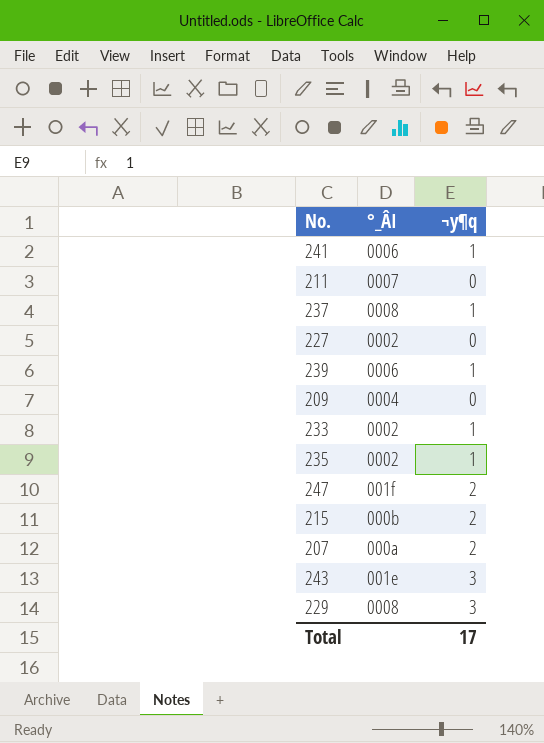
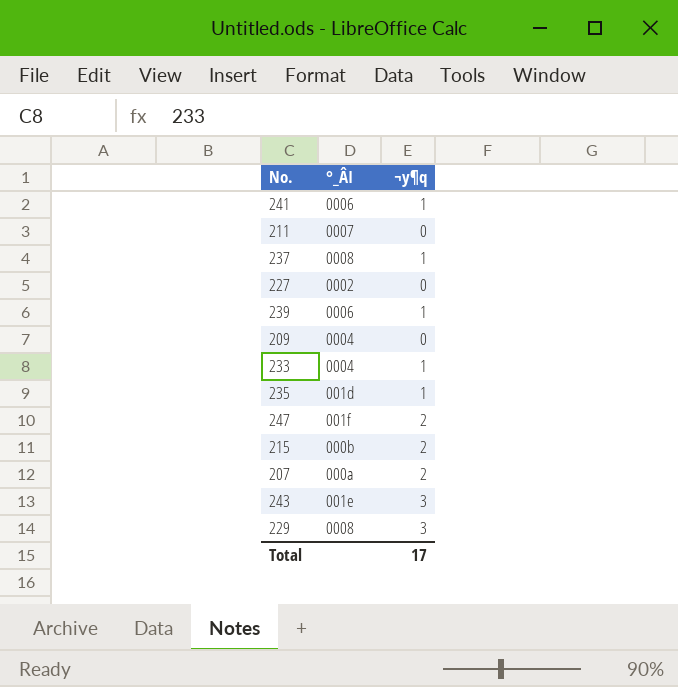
233 | °_ÂI: 0002 -> 0004
235 | °_ÂI: 0002 -> 001d

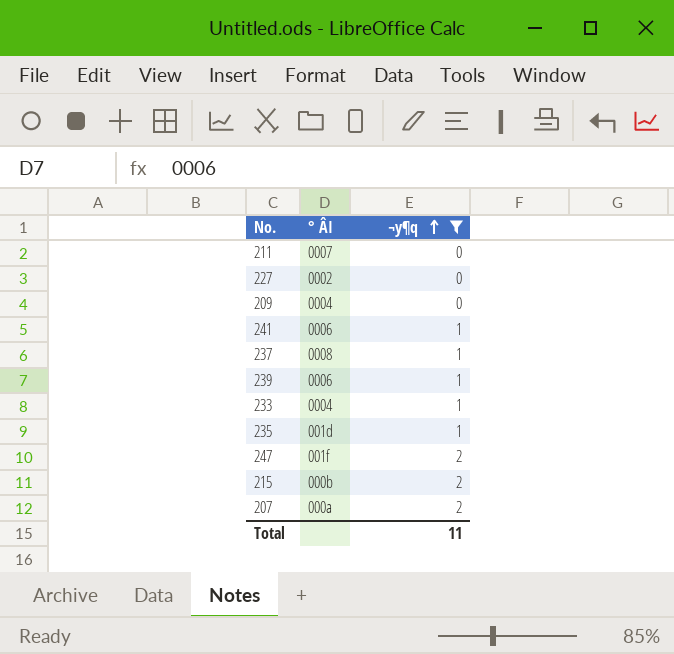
filter: none -> ¬y¶q != 3
row order: none -> ¬y¶q ascending
column name: °_ÂI -> ° ÂI
Total | ¬y¶q: 17 -> 11

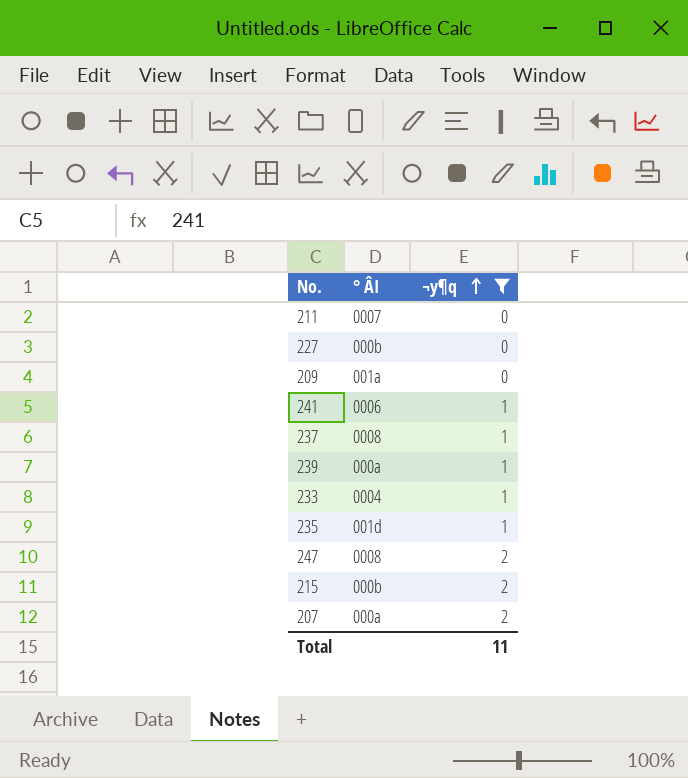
227 | ° ÂI: 0002 -> 000b
209 | ° ÂI: 0004 -> 001a
239 | ° ÂI: 0006 -> 000a
247 | ° ÂI: 001f -> 0008

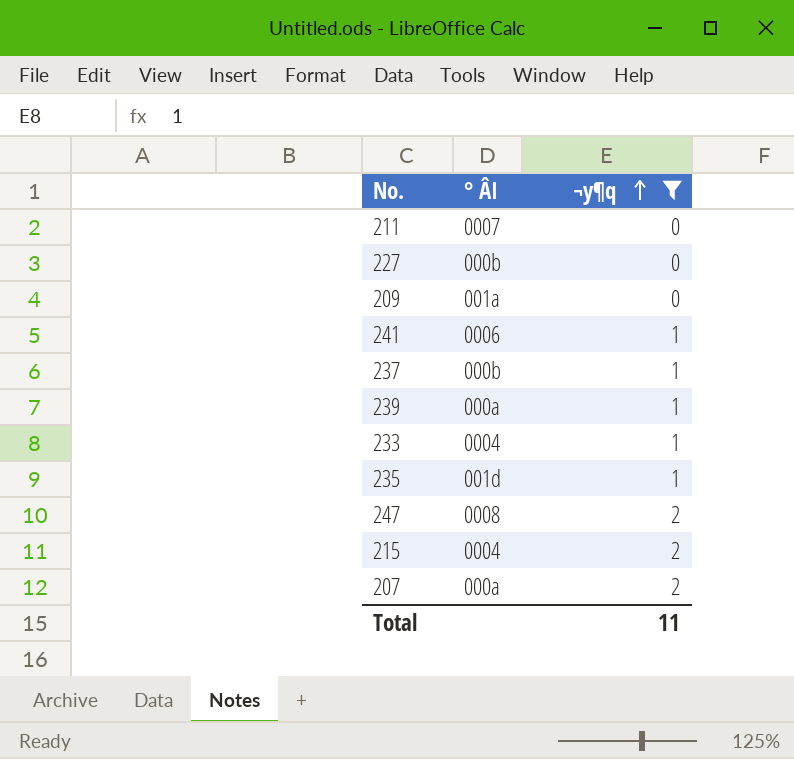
237 | ° ÂI: 0008 -> 000b
215 | ° ÂI: 000b -> 0004

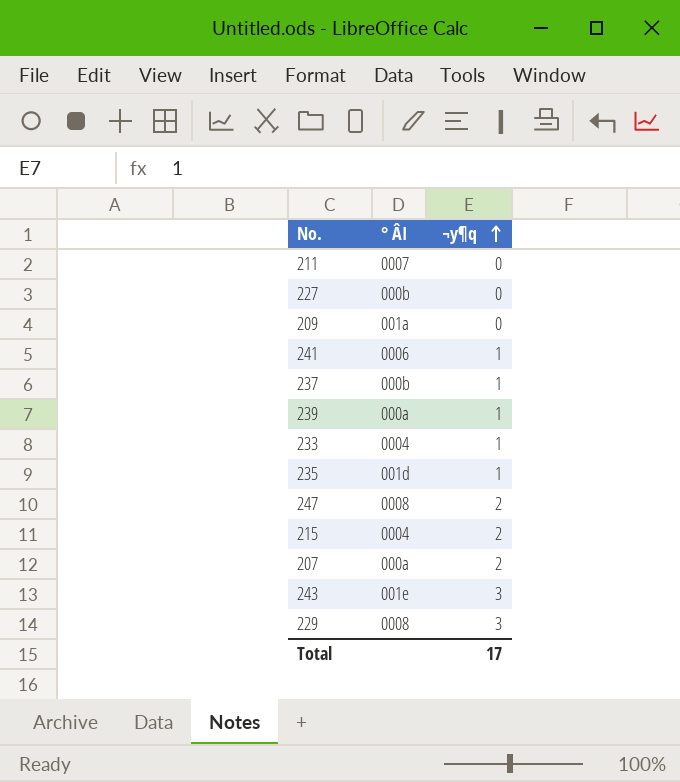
filter: ¬y¶q != 3 -> none
Total | ¬y¶q: 11 -> 17

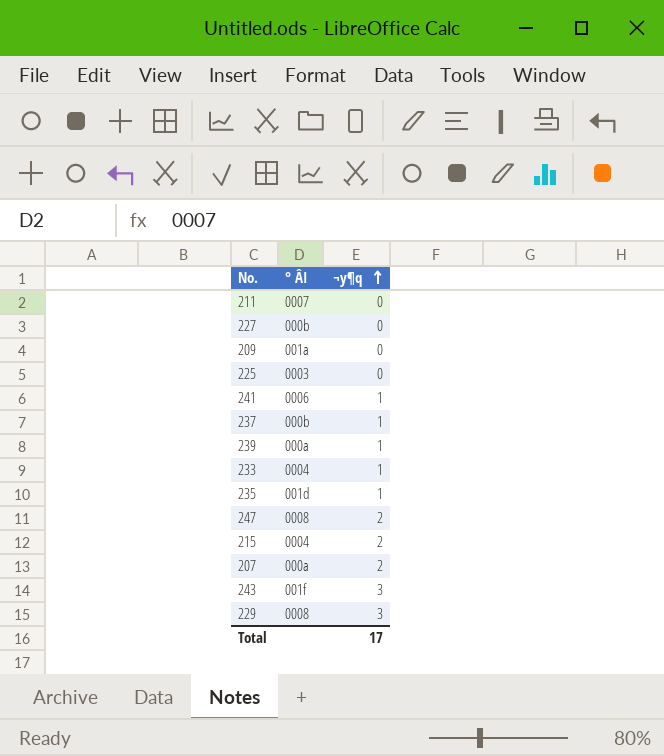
row 225: none -> 0003 | 0
243 | ° ÂI: 001e -> 001f

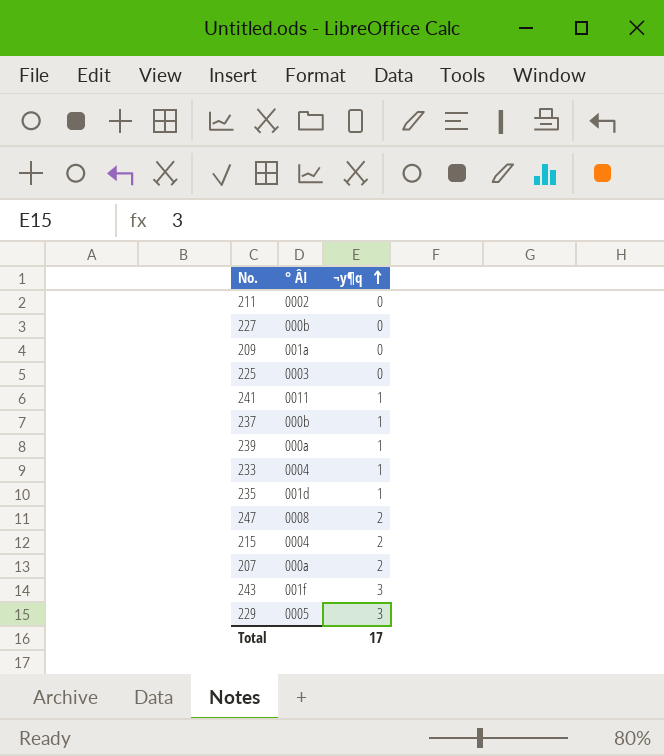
211 | ° ÂI: 0007 -> 0002
241 | ° ÂI: 0006 -> 0011
229 | ° ÂI: 0008 -> 0005

